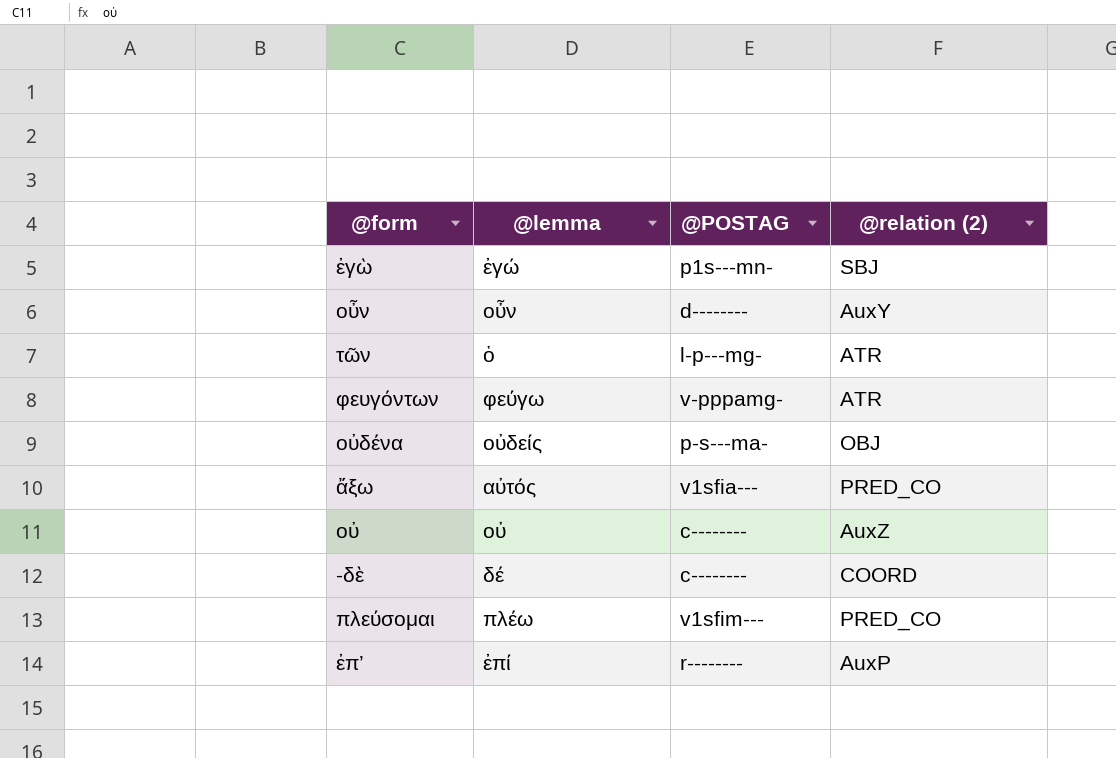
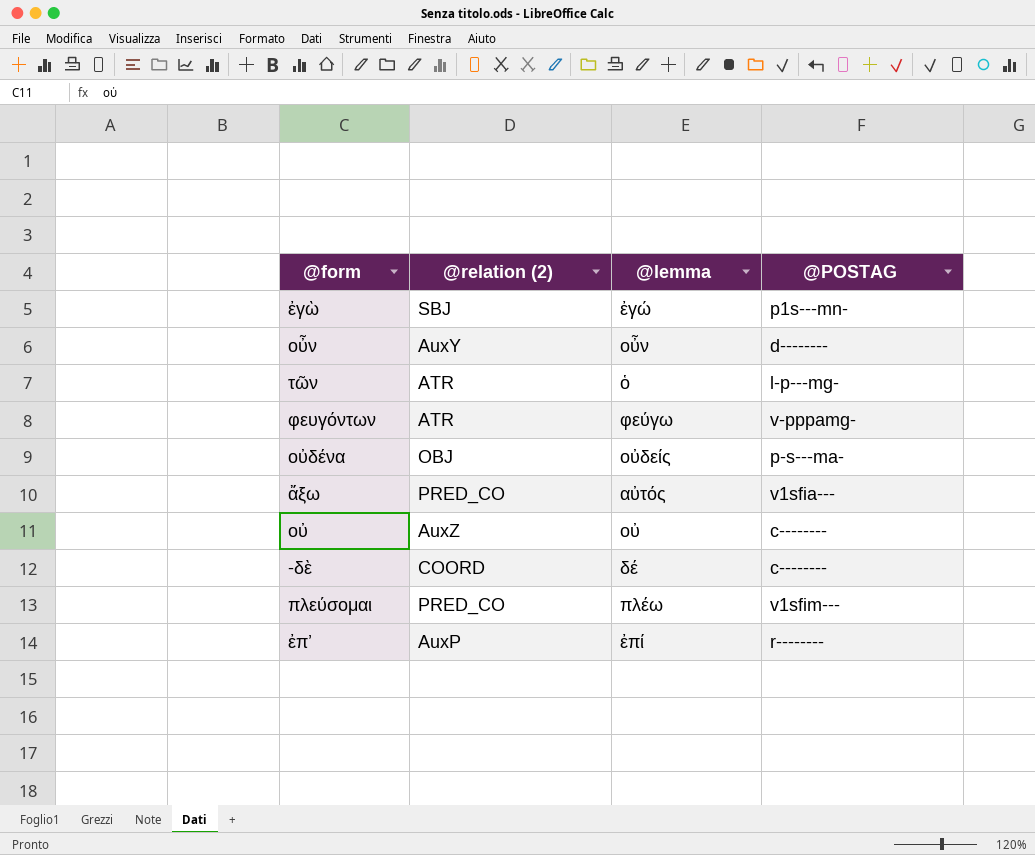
column @relation (2) | position: 4 -> 2

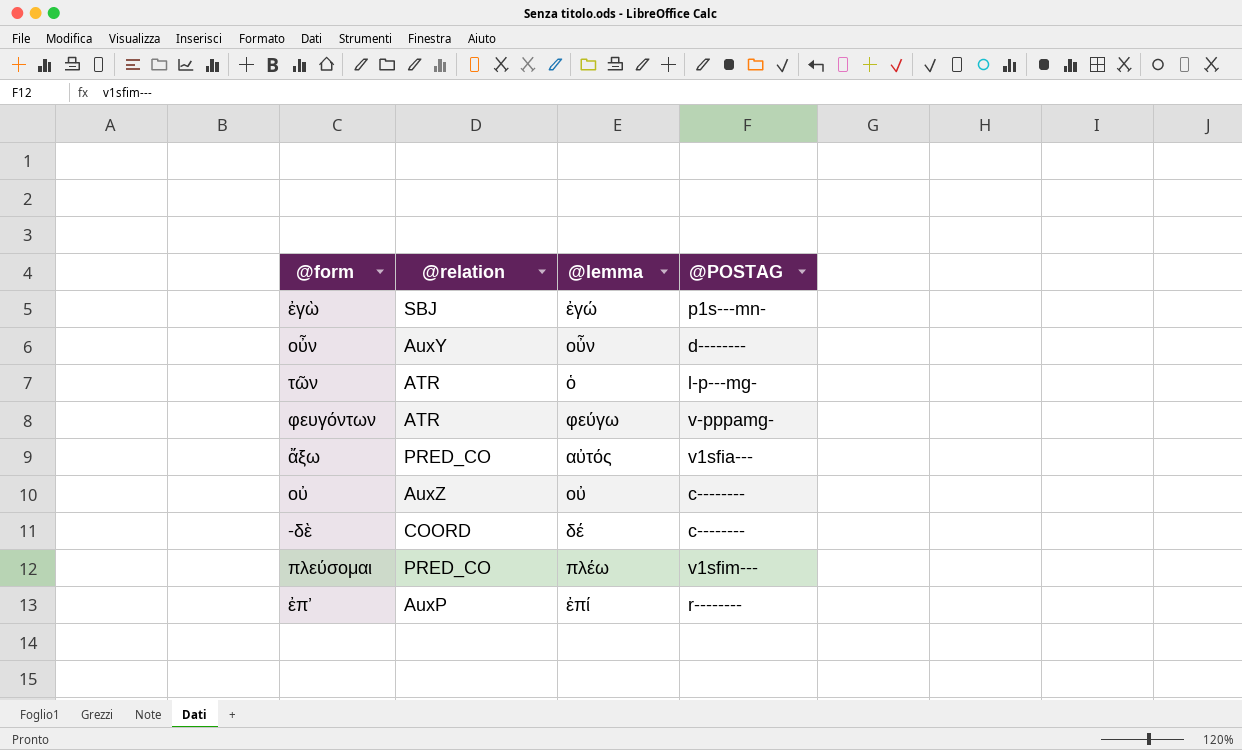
column name: @relation (2) -> @relation
row οὐδένα: OBJ | οὐδείς | p-s---ma- -> none

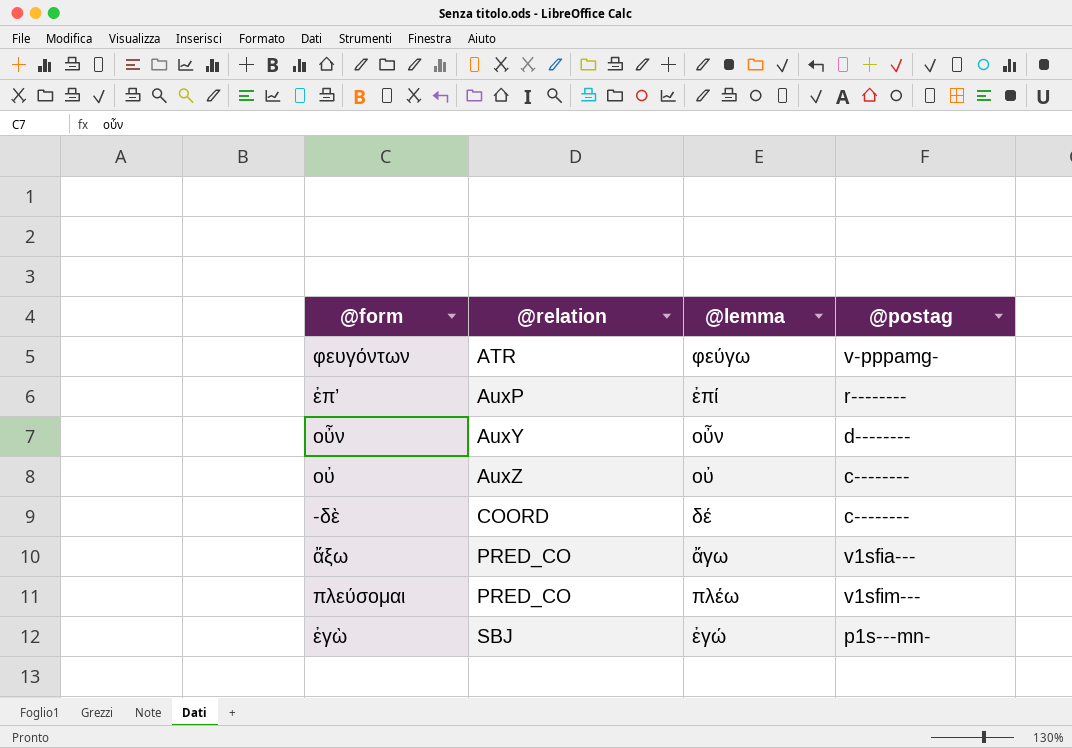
row order: none -> @relation ascending
column name: @POSTAG -> @postag
row τῶν: ATR | ὁ | l-p---mg- -> none
ἄξω | @lemma: αὐτός -> ἄγω

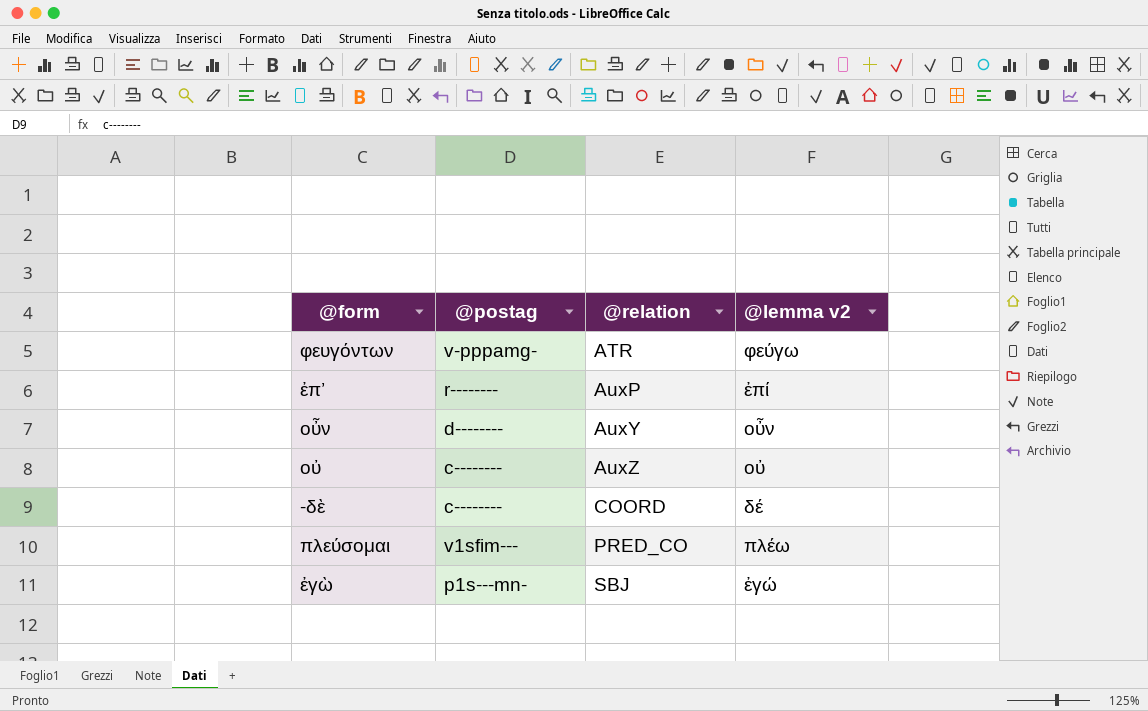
column @postag | position: 4 -> 2
column name: @lemma -> @lemma v2
row ἄξω: PRED_CO | ἄγω | v1sfia--- -> none

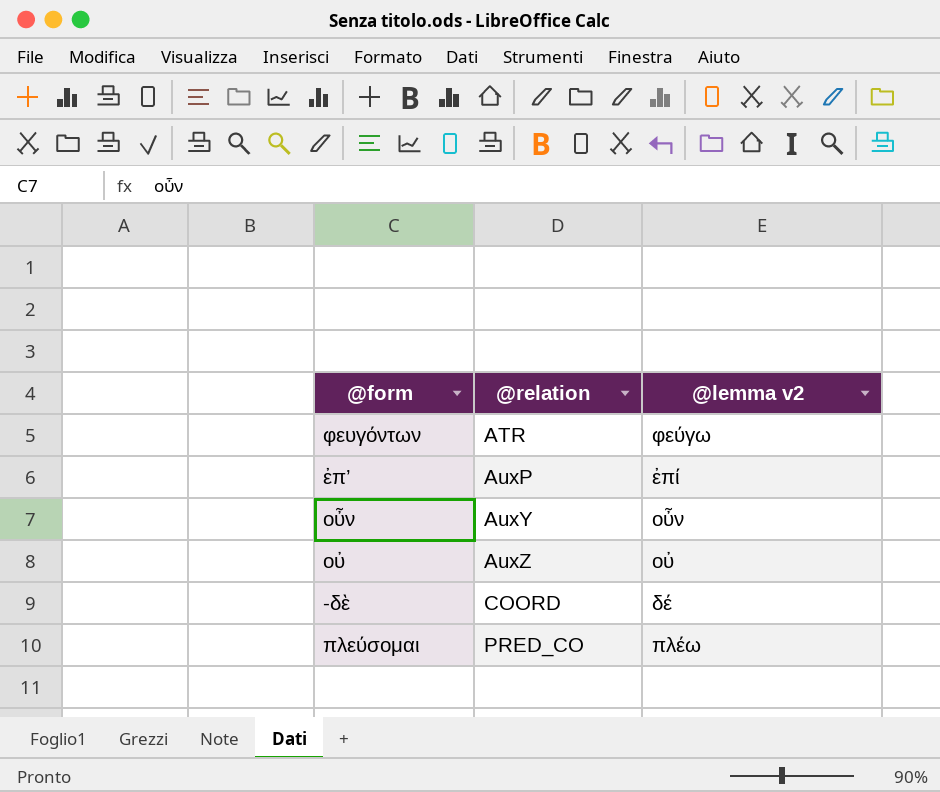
column @postag | position: 2 -> none
row ἐγὼ: p1s---mn- | SBJ | ἐγώ -> none

